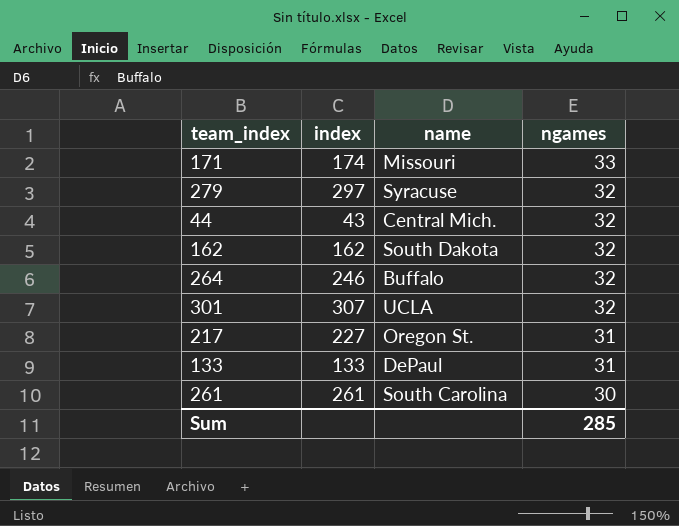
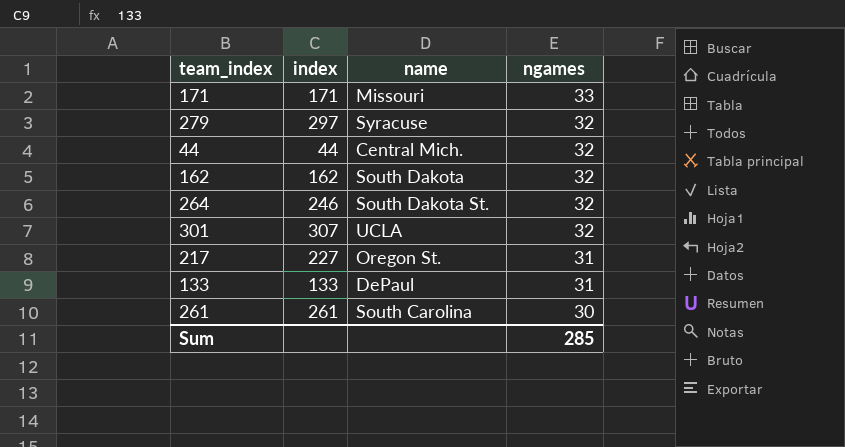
171 | index: 174 -> 171
44 | index: 43 -> 44
264 | name: Buffalo -> South Dakota St.

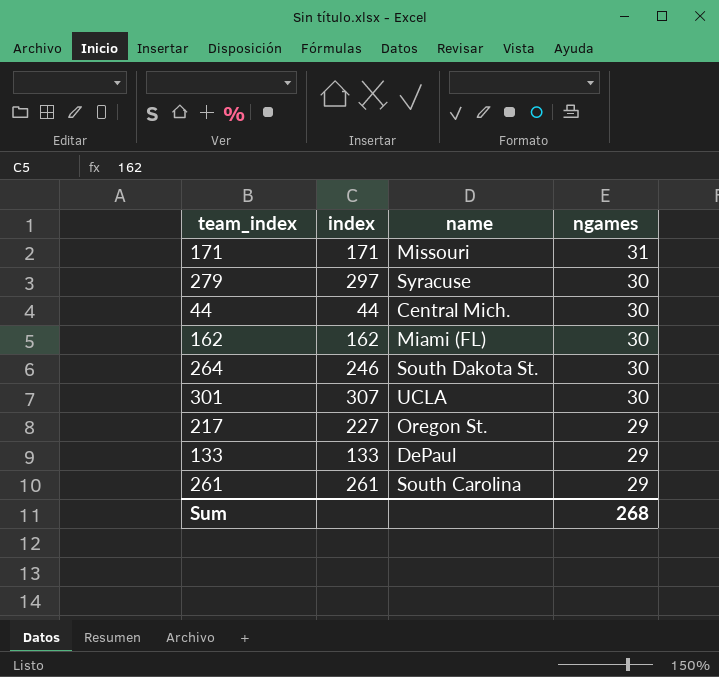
171 | ngames: 33 -> 31
279 | ngames: 32 -> 30
44 | ngames: 32 -> 30
162 | name: South Dakota -> Miami (FL)
162 | ngames: 32 -> 30
264 | ngames: 32 -> 30
301 | ngames: 32 -> 30
217 | ngames: 31 -> 29
133 | ngames: 31 -> 29
261 | ngames: 30 -> 29
Sum | ngames: 285 -> 268

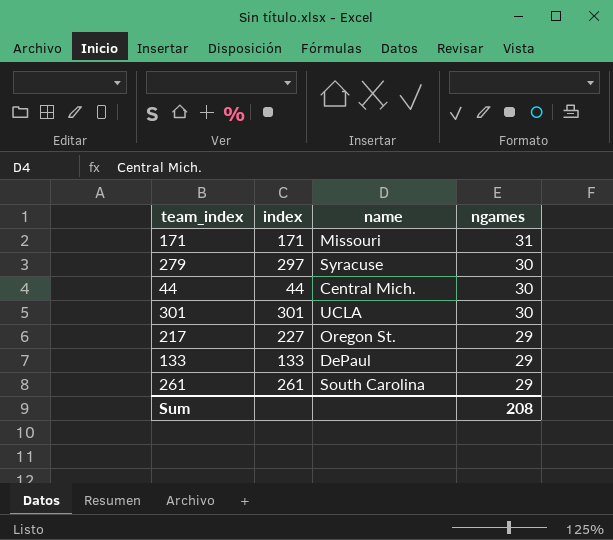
row 162: 162 | Miami (FL) | 30 -> none
row 264: 246 | South Dakota St. | 30 -> none
301 | index: 307 -> 301
Sum | ngames: 268 -> 208

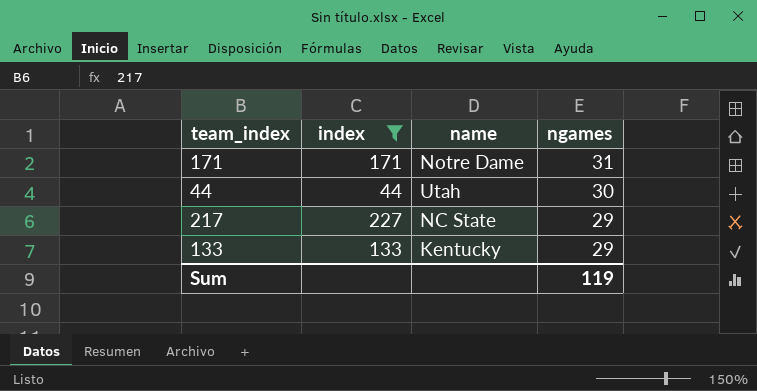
filter: none -> index <= 227
171 | name: Missouri -> Notre Dame
44 | name: Central Mich. -> Utah
217 | name: Oregon St. -> NC State
133 | name: DePaul -> Kentucky
Sum | ngames: 208 -> 119

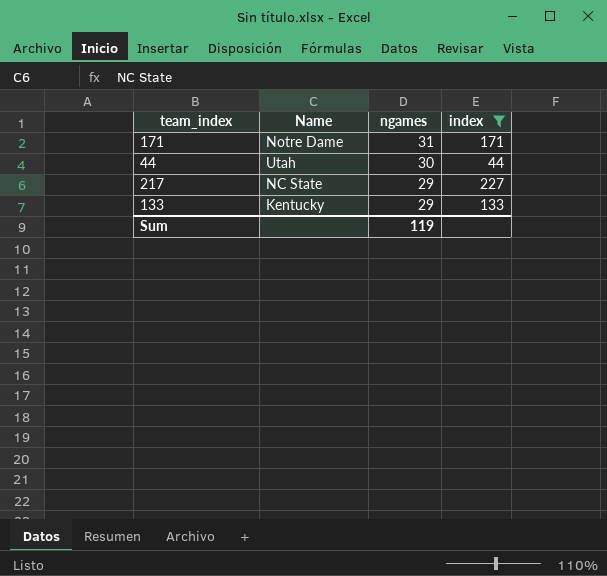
column name: name -> Name
column index | position: 2 -> 4

